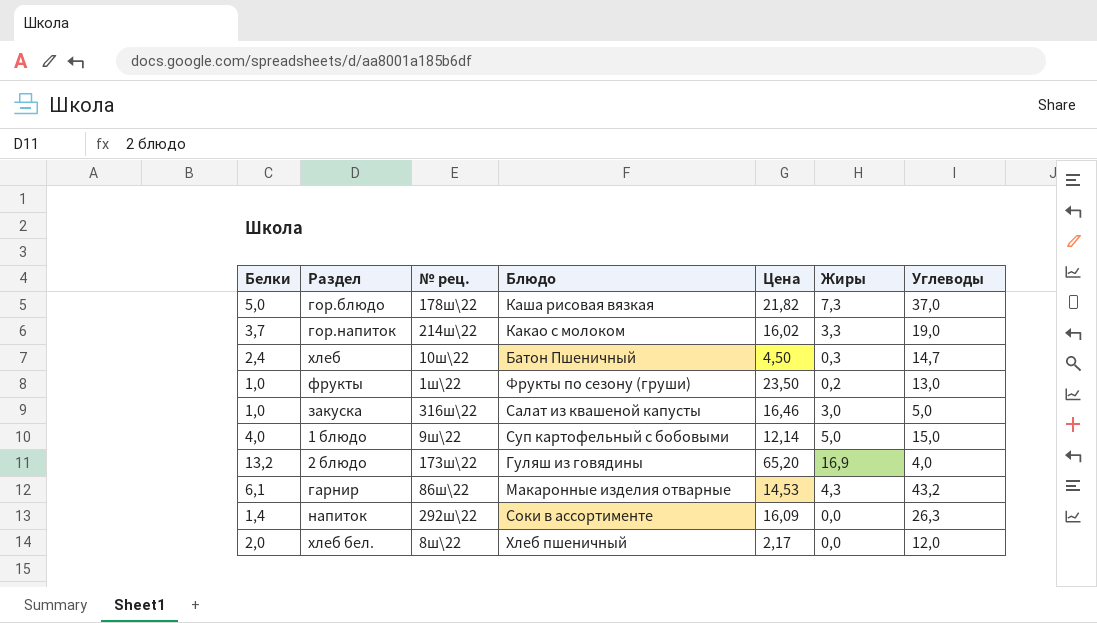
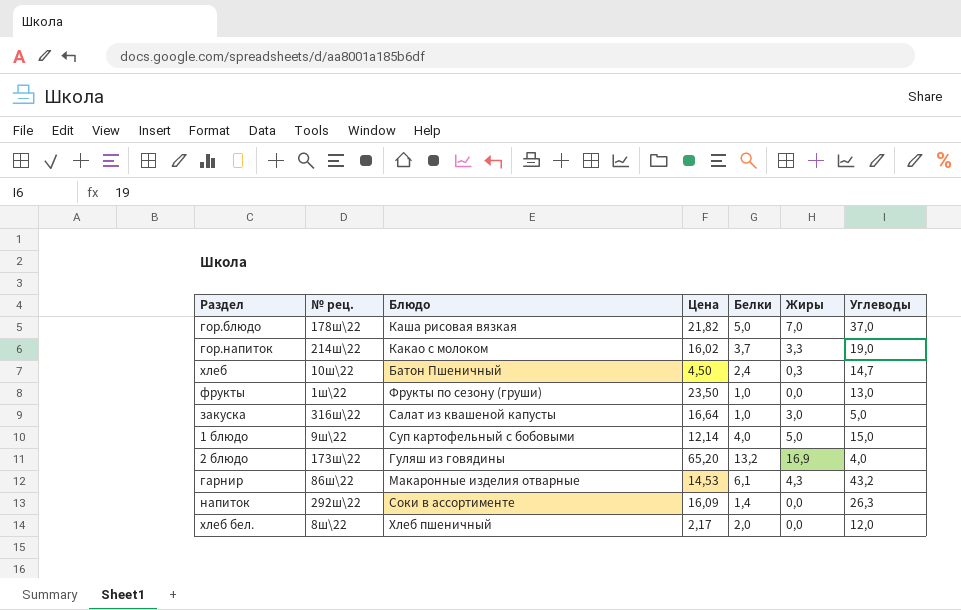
column Белки | position: 1 -> 5
гор.блюдо | Жиры: 7,3 -> 7,0
фрукты | Жиры: 0,2 -> 0,0
закуска | Цена: 16,46 -> 16,64

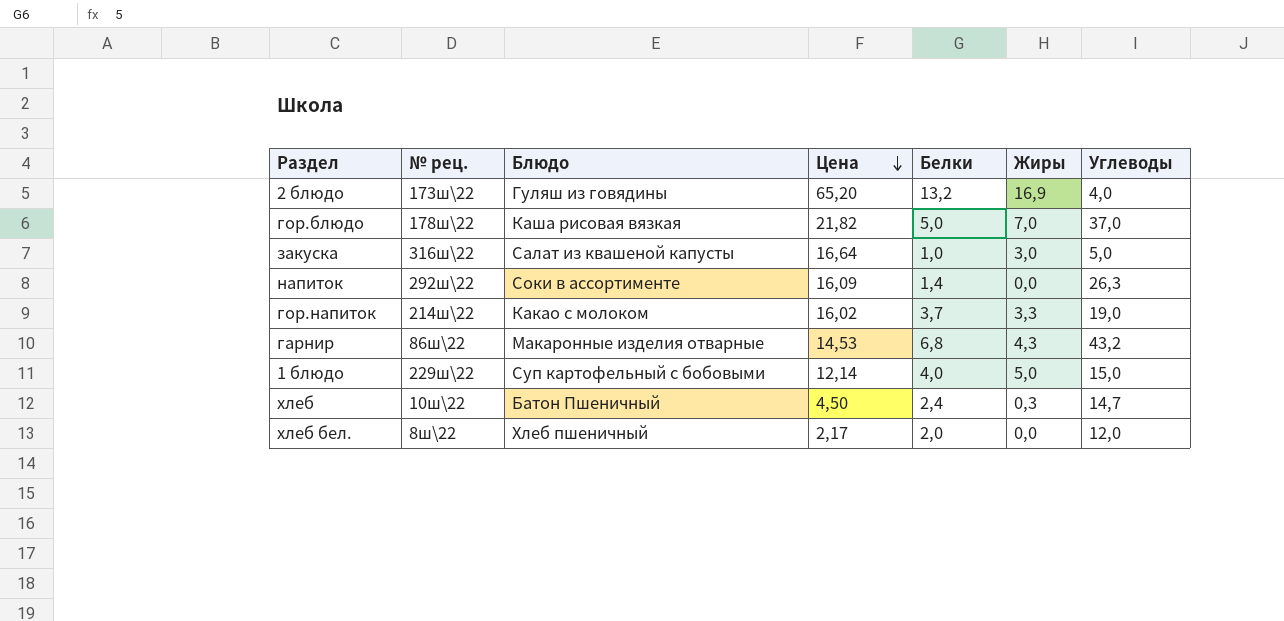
row order: none -> Цена descending
row фрукты: 1ш\22 | Фрукты по сезону (груши) | 23,50 | 1,0 | 0,0 | 13,0 -> none
гарнир | Белки: 6,1 -> 6,8
1 блюдо | № рец.: 9ш\22 -> 229ш\22

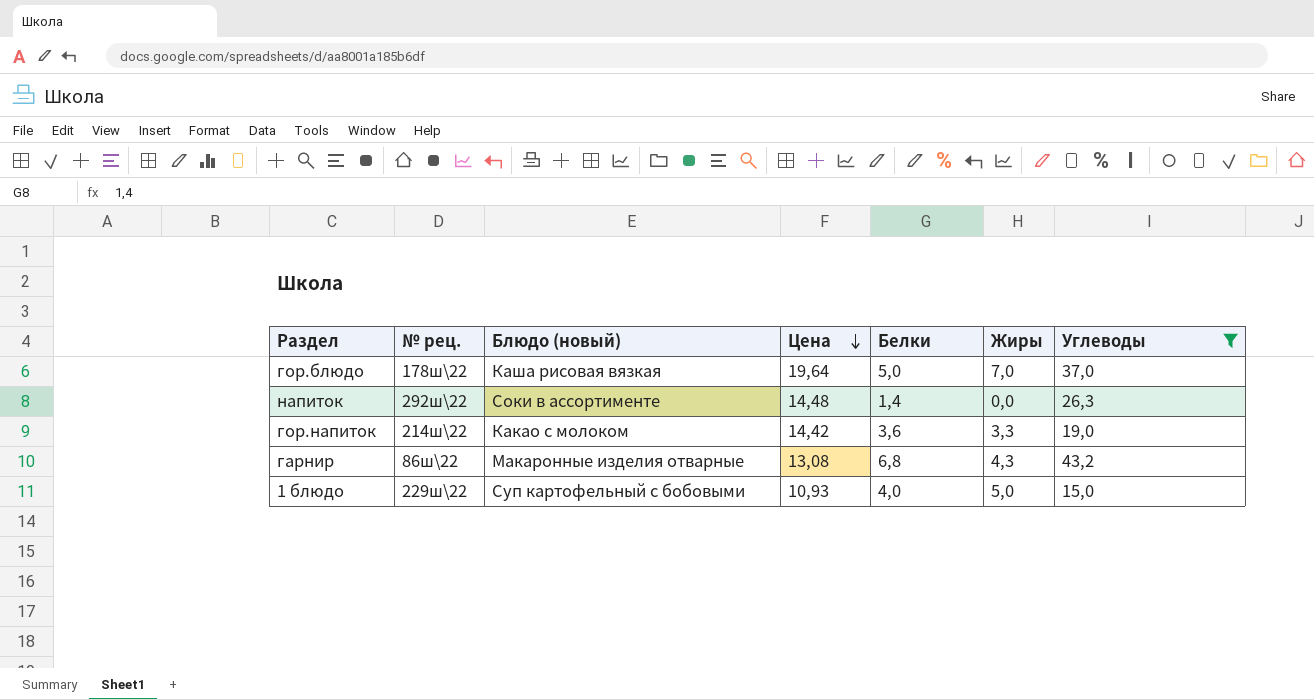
filter: none -> Углеводы >= 15,0
column name: Блюдо -> Блюдо (новый)
гор.блюдо | Цена: 21,82 -> 19,64
напиток | Цена: 16,09 -> 14,48
гор.напиток | Цена: 16,02 -> 14,42
гор.напиток | Белки: 3,7 -> 3,6
гарнир | Цена: 14,53 -> 13,08
1 блюдо | Цена: 12,14 -> 10,93

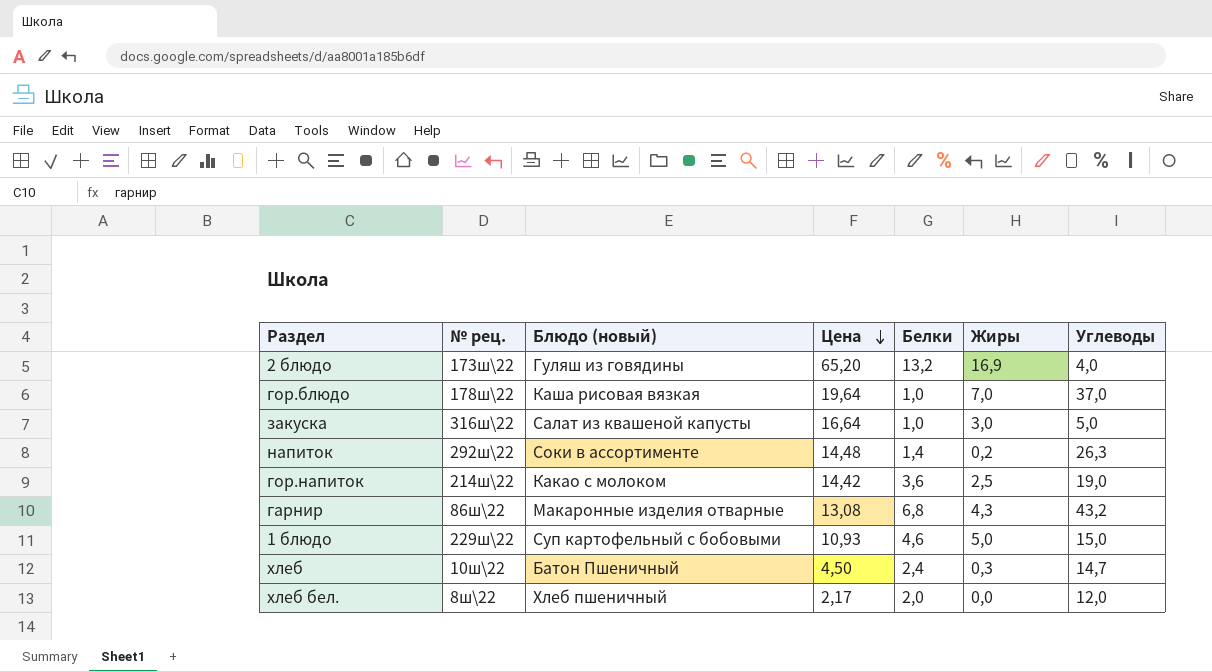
filter: Углеводы >= 15,0 -> none
гор.блюдо | Белки: 5,0 -> 1,0
напиток | Жиры: 0,0 -> 0,2
гор.напиток | Жиры: 3,3 -> 2,5
1 блюдо | Белки: 4,0 -> 4,6

